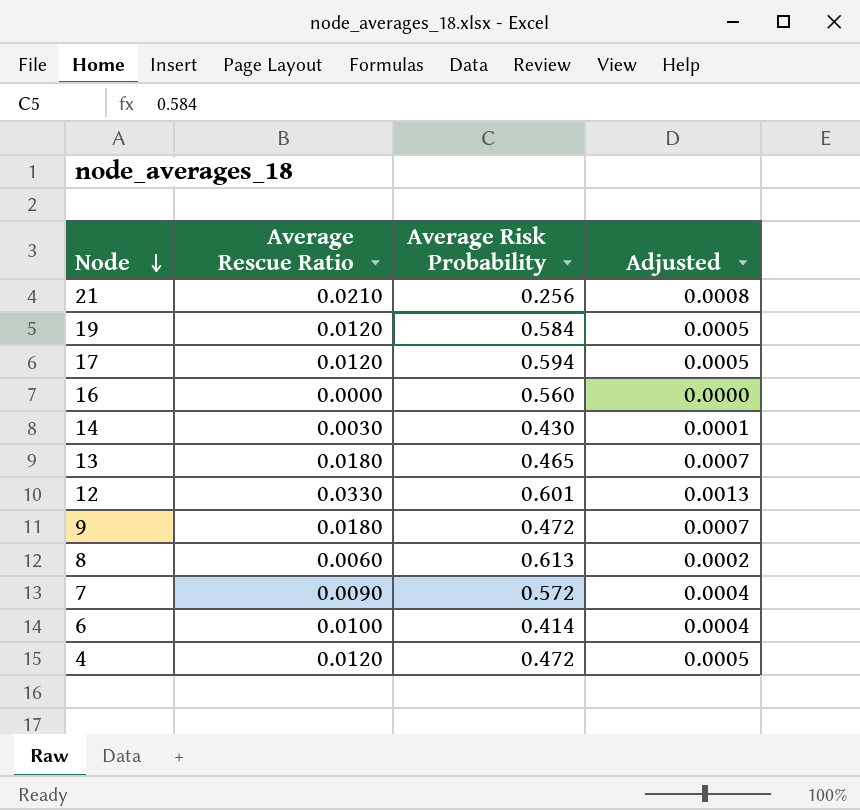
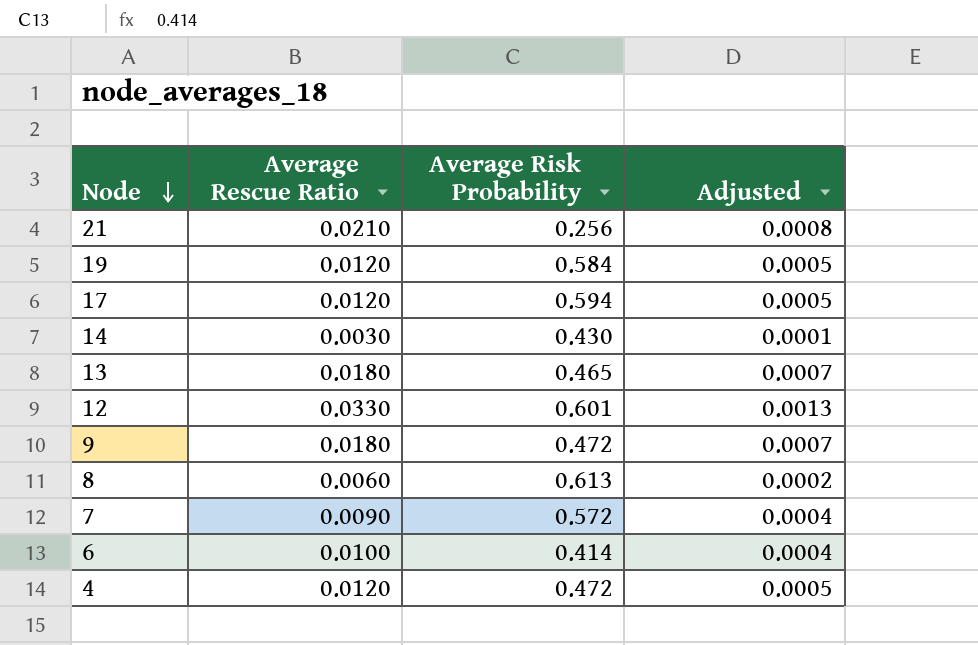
row 16: 0.0000 | 0.560 | 0.0000 -> none

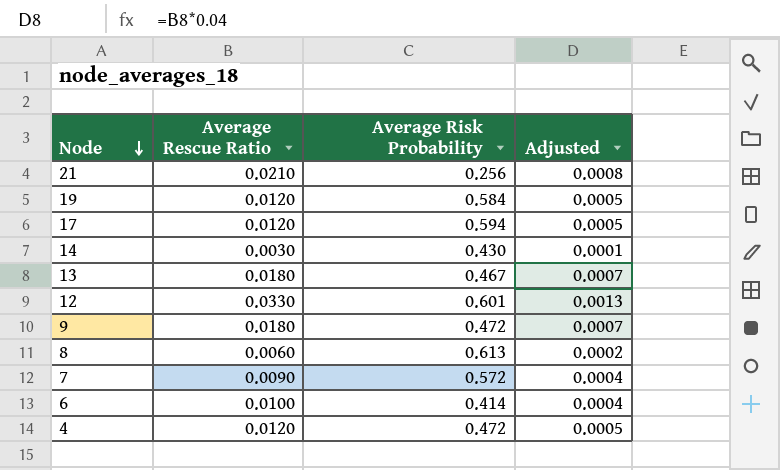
13 | Average Risk Probability: 0.465 -> 0.467

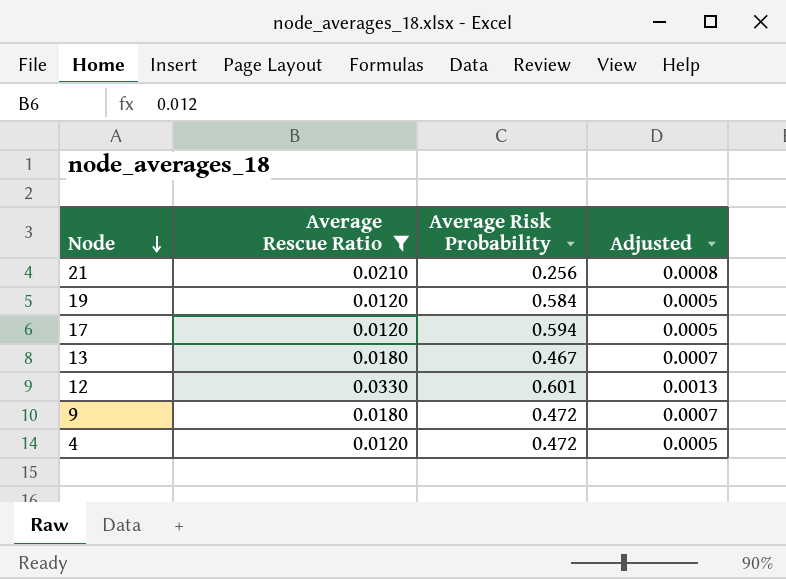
filter: none -> Average Rescue Ratio >= 0.0120

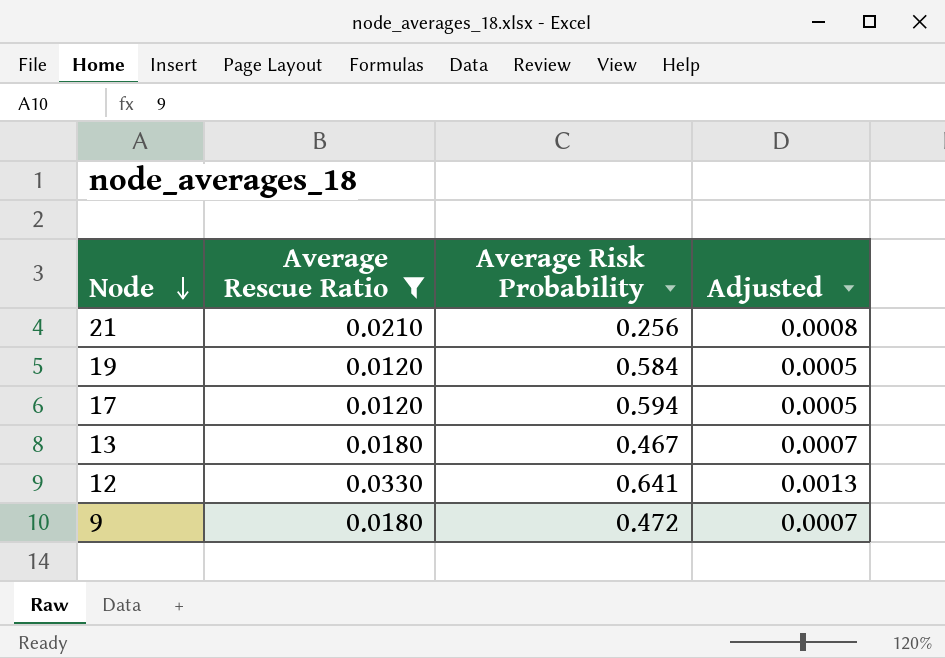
row 4: 0.0120 | 0.472 | 0.0005 -> none
12 | Average Risk Probability: 0.601 -> 0.641

